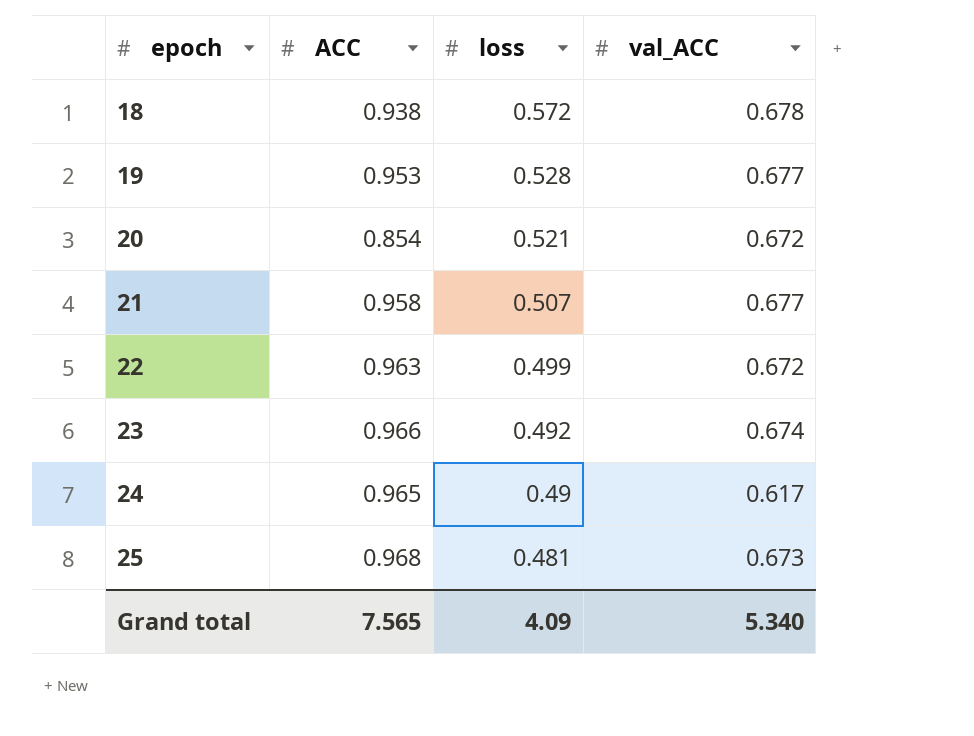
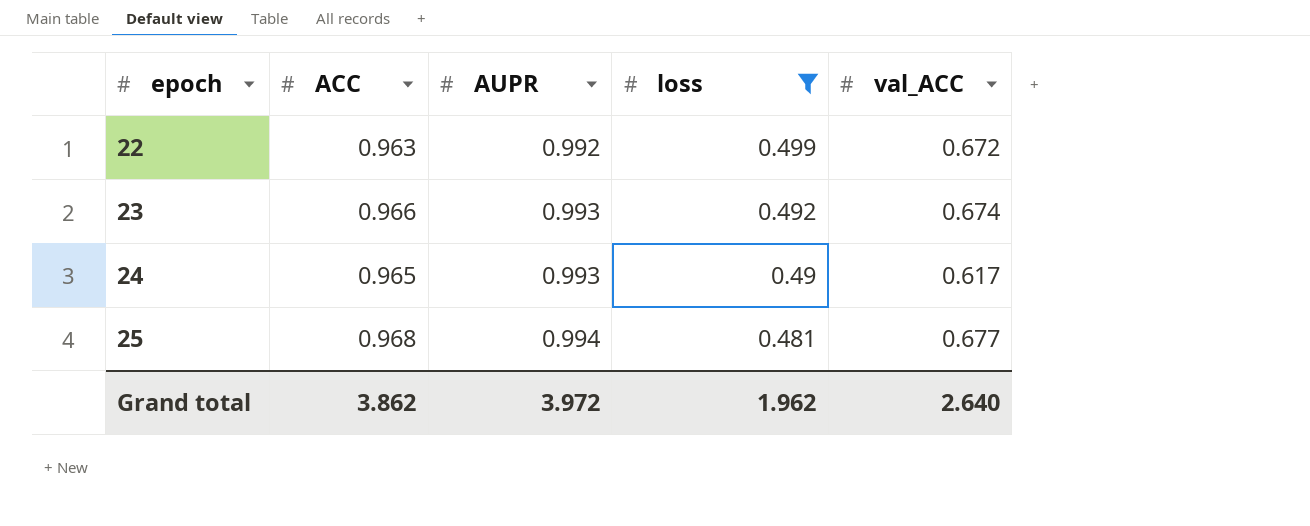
filter: none -> loss <= 0.499
column AUPR | position: none -> 3
25 | val_ACC: 0.673 -> 0.677
Grand total | ACC: 7.565 -> 3.862
Grand total | loss: 4.09 -> 1.962
Grand total | val_ACC: 5.340 -> 2.640

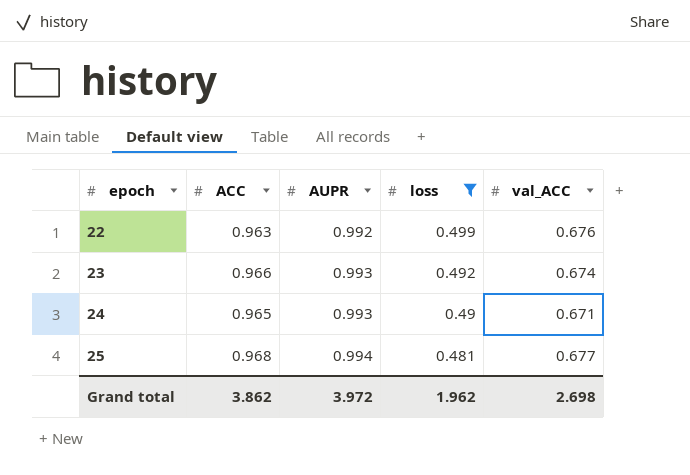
22 | val_ACC: 0.672 -> 0.676
24 | val_ACC: 0.617 -> 0.671
Grand total | val_ACC: 2.640 -> 2.698

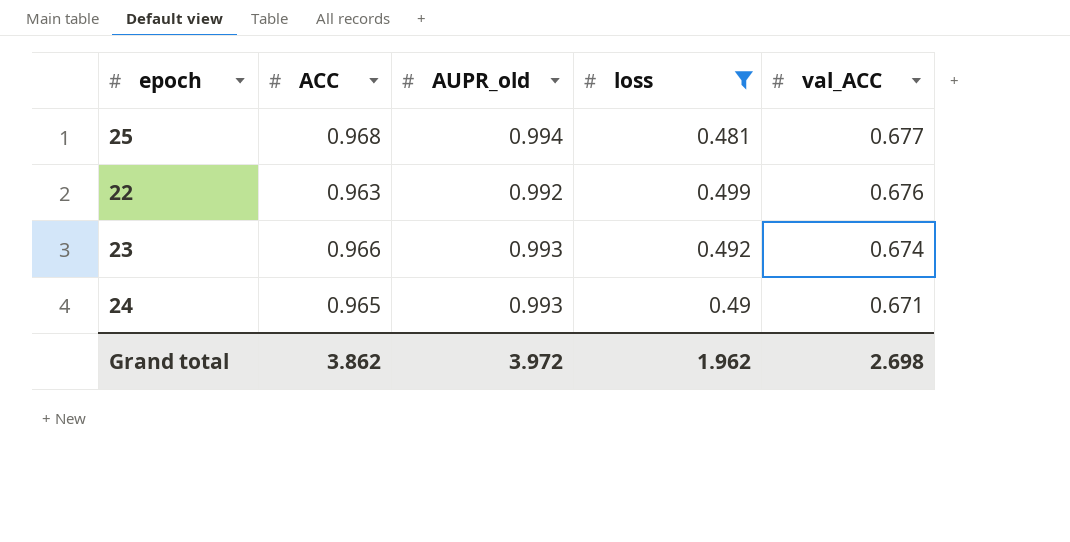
row order: epoch ascending -> val_ACC descending
column name: AUPR -> AUPR_old

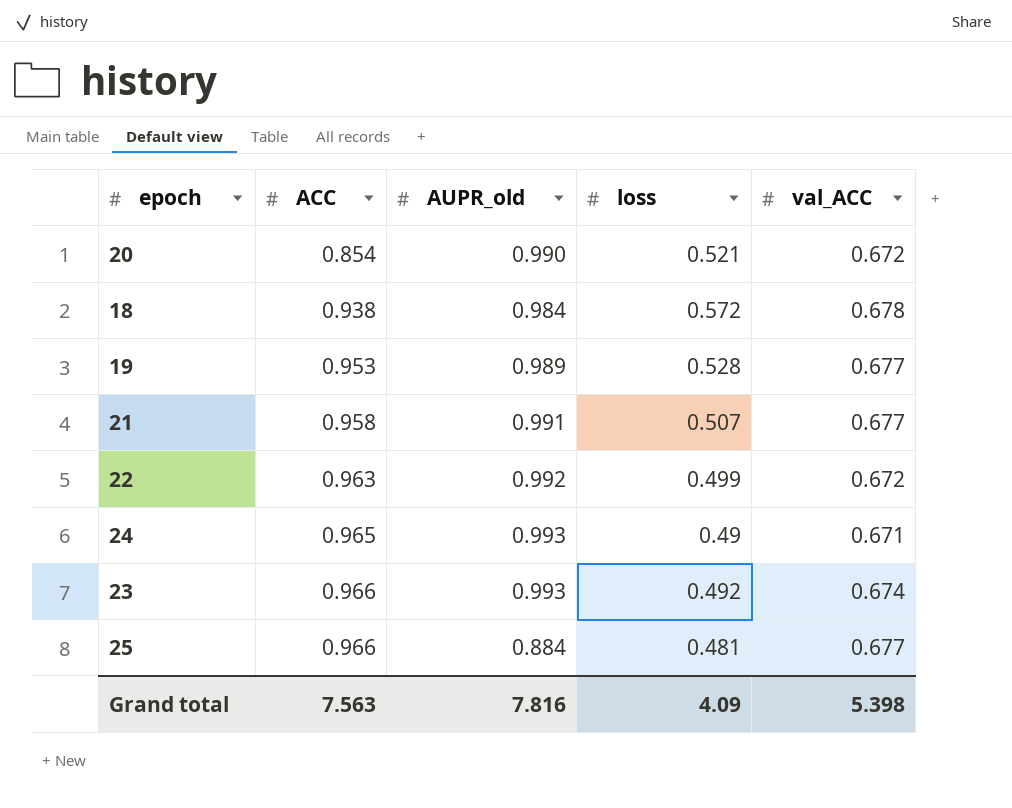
filter: loss <= 0.499 -> none
row order: val_ACC descending -> ACC ascending
22 | val_ACC: 0.676 -> 0.672
25 | ACC: 0.968 -> 0.966
25 | AUPR_old: 0.994 -> 0.884
Grand total | ACC: 3.862 -> 7.563
Grand total | AUPR_old: 3.972 -> 7.816
Grand total | loss: 1.962 -> 4.09
Grand total | val_ACC: 2.698 -> 5.398

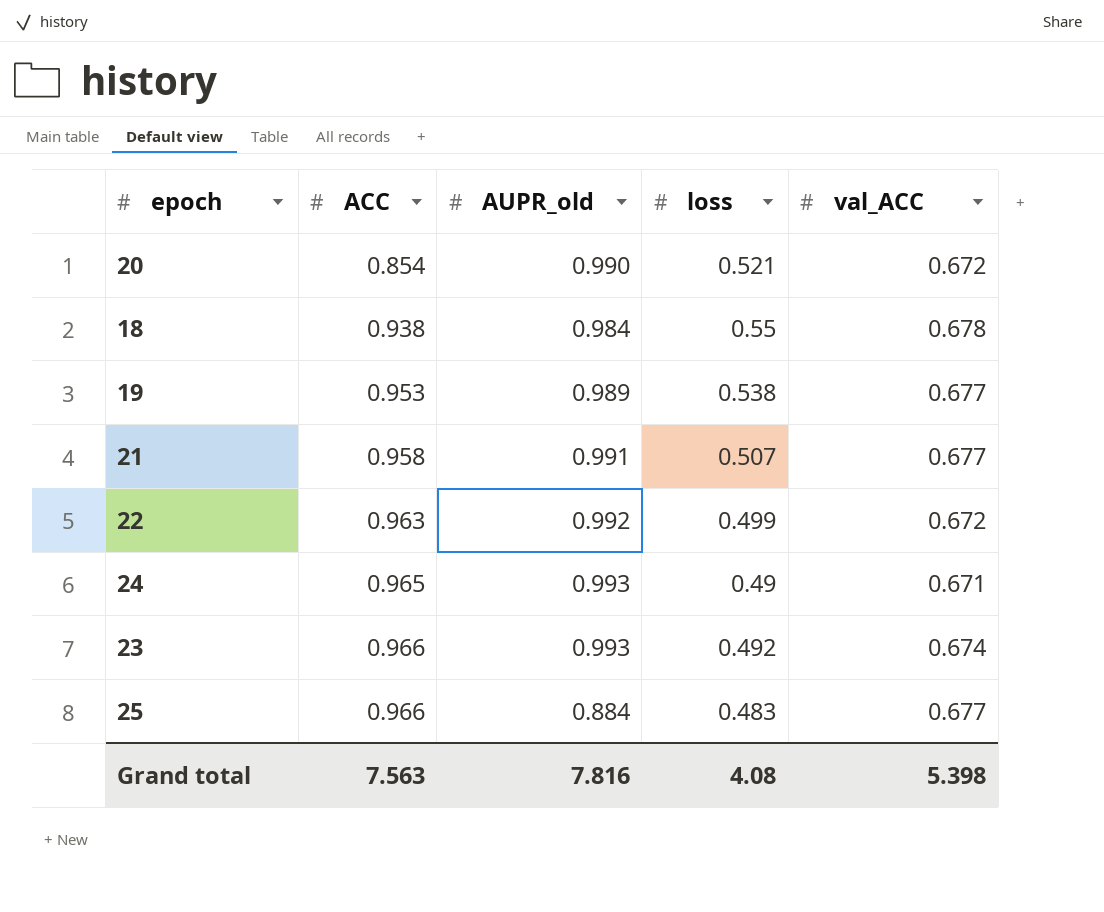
18 | loss: 0.572 -> 0.55
19 | loss: 0.528 -> 0.538
25 | loss: 0.481 -> 0.483
Grand total | loss: 4.09 -> 4.08

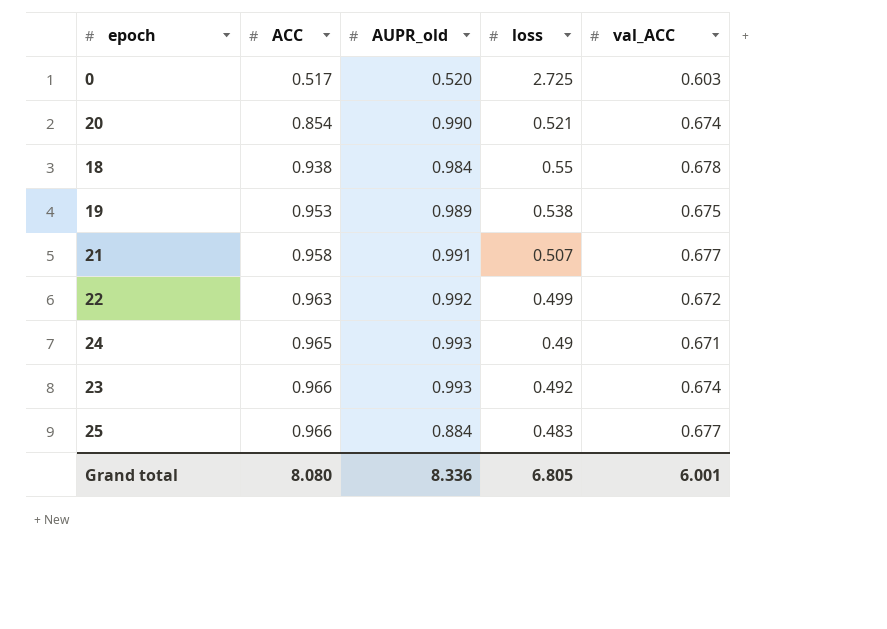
row 0: none -> 0.517 | 0.520 | 2.725 | 0.603
20 | val_ACC: 0.672 -> 0.674
19 | val_ACC: 0.677 -> 0.675
Grand total | ACC: 7.563 -> 8.080
Grand total | AUPR_old: 7.816 -> 8.336
Grand total | loss: 4.08 -> 6.805
Grand total | val_ACC: 5.398 -> 6.001

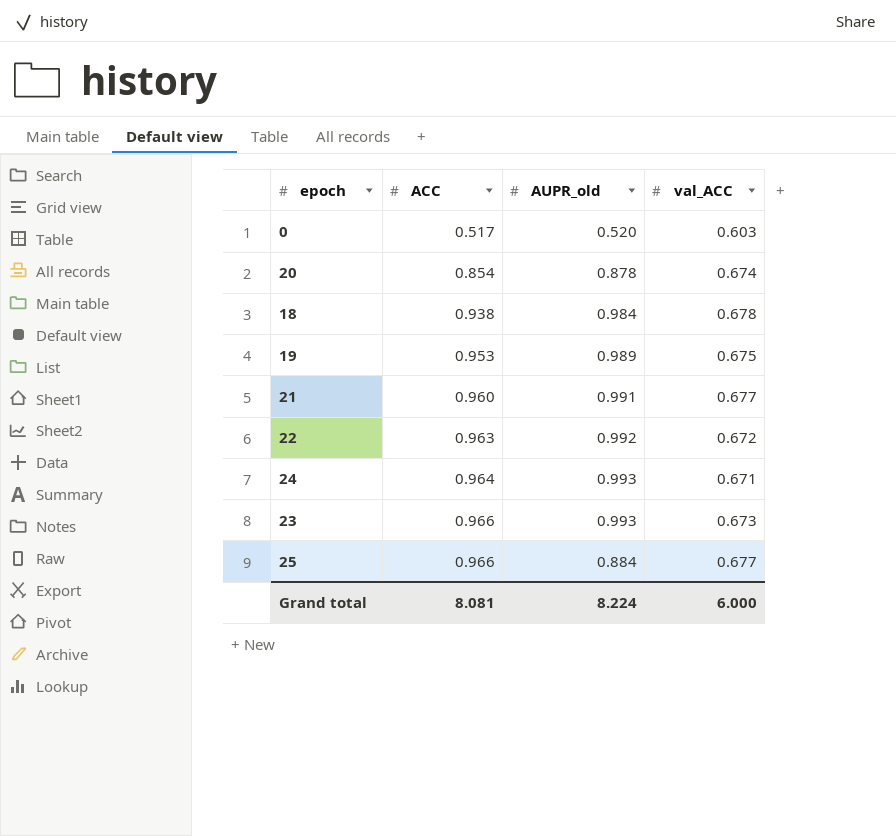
column loss | position: 4 -> none
20 | AUPR_old: 0.990 -> 0.878
21 | ACC: 0.958 -> 0.960
24 | ACC: 0.965 -> 0.964
23 | val_ACC: 0.674 -> 0.673
Grand total | ACC: 8.080 -> 8.081
Grand total | AUPR_old: 8.336 -> 8.224
Grand total | val_ACC: 6.001 -> 6.000

